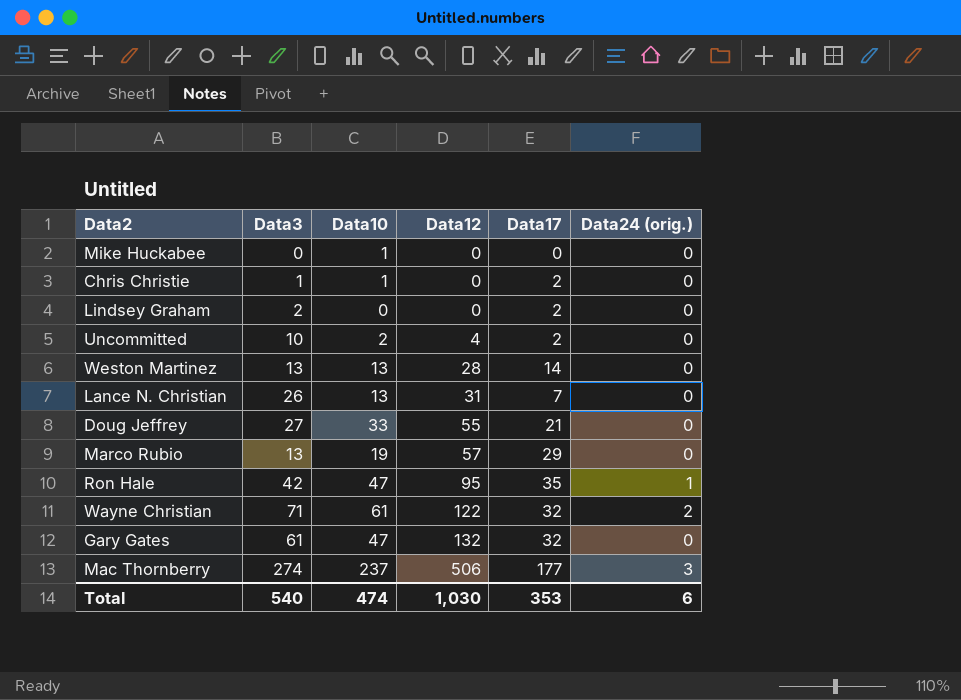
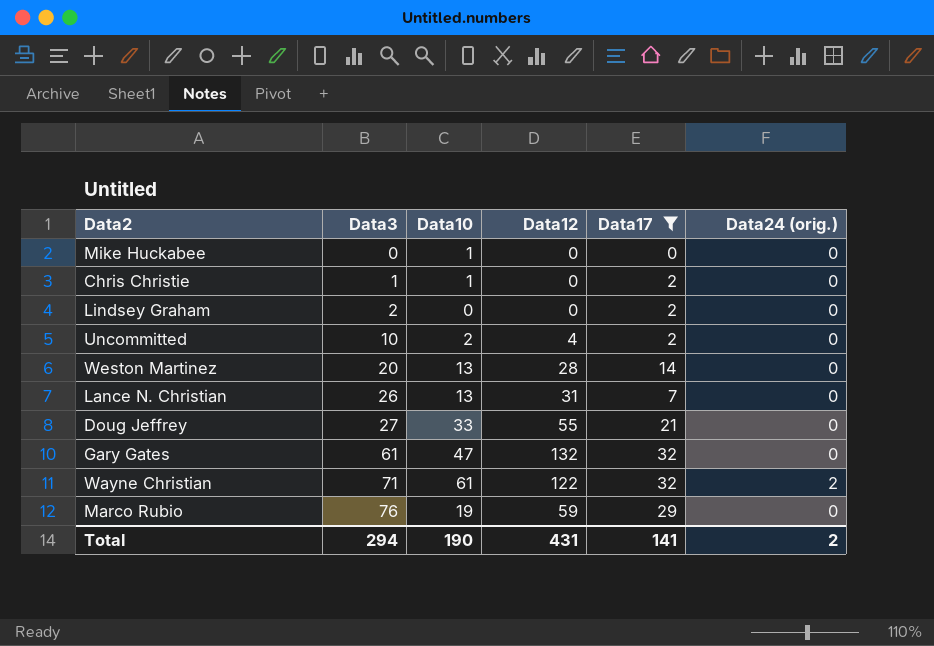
filter: none -> Data17 <= 32
row order: Data12 ascending -> Data3 ascending
Weston Martinez | Data3: 13 -> 20
Marco Rubio | Data3: 13 -> 76
Marco Rubio | Data12: 57 -> 59
Total | Data3: 540 -> 294
Total | Data10: 474 -> 190
Total | Data12: 1,030 -> 431
Total | Data17: 353 -> 141
Total | Data24 (orig.): 6 -> 2

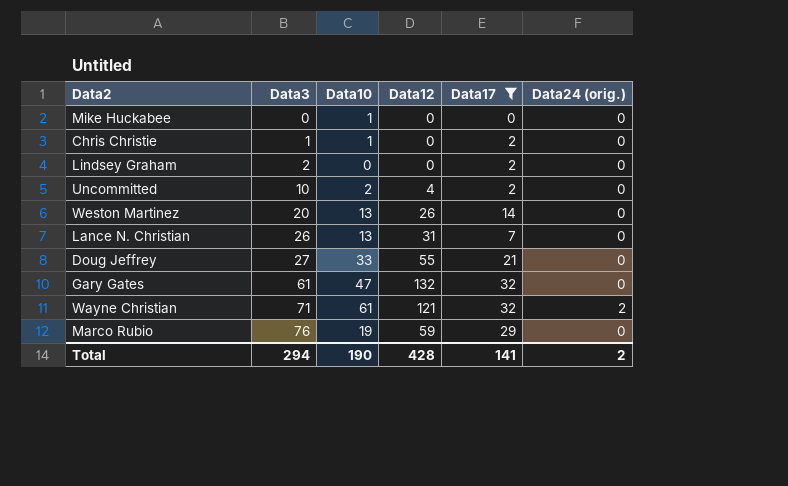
Weston Martinez | Data12: 28 -> 26
Wayne Christian | Data12: 122 -> 121
Total | Data12: 431 -> 428

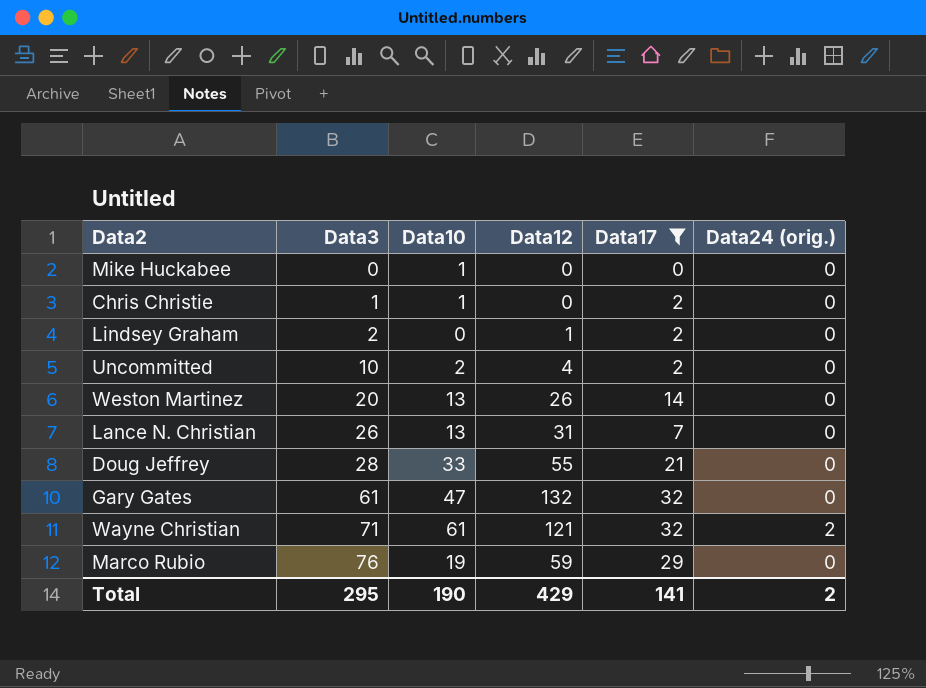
Lindsey Graham | Data12: 0 -> 1
Doug Jeffrey | Data3: 27 -> 28
Total | Data3: 294 -> 295
Total | Data12: 428 -> 429

